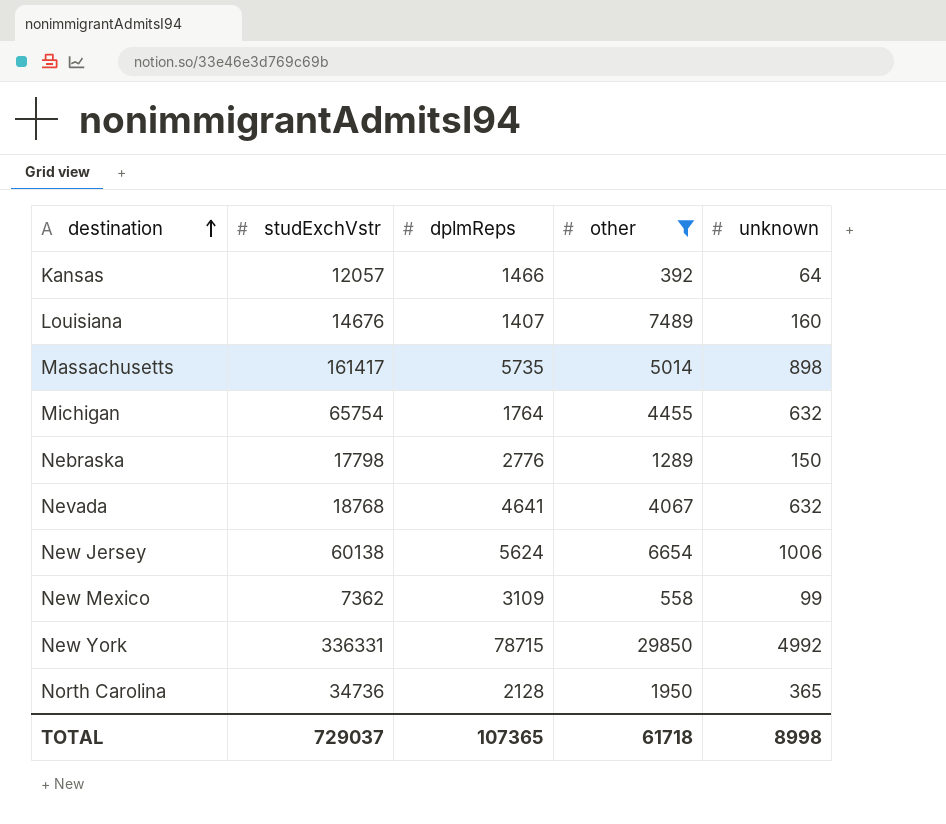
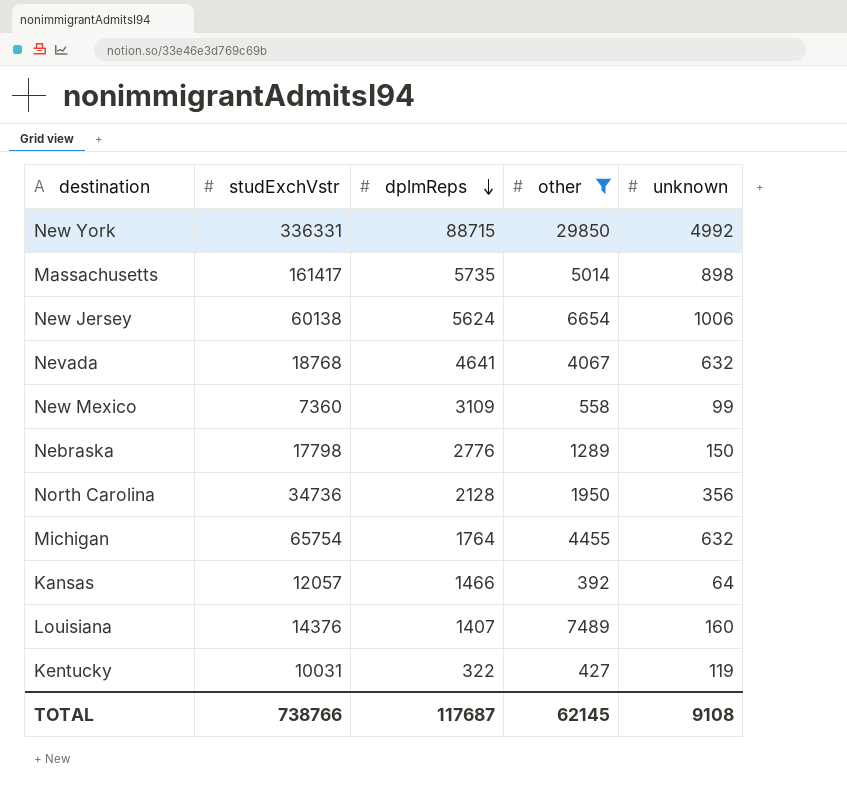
row order: destination ascending -> dplmReps descending
New York | dplmReps: 78715 -> 88715
New Mexico | studExchVstr: 7362 -> 7360
North Carolina | unknown: 365 -> 356
Louisiana | studExchVstr: 14676 -> 14376
row Kentucky: none -> 10031 | 322 | 427 | 119
TOTAL | studExchVstr: 729037 -> 738766
TOTAL | dplmReps: 107365 -> 117687
TOTAL | other: 61718 -> 62145
TOTAL | unknown: 8998 -> 9108

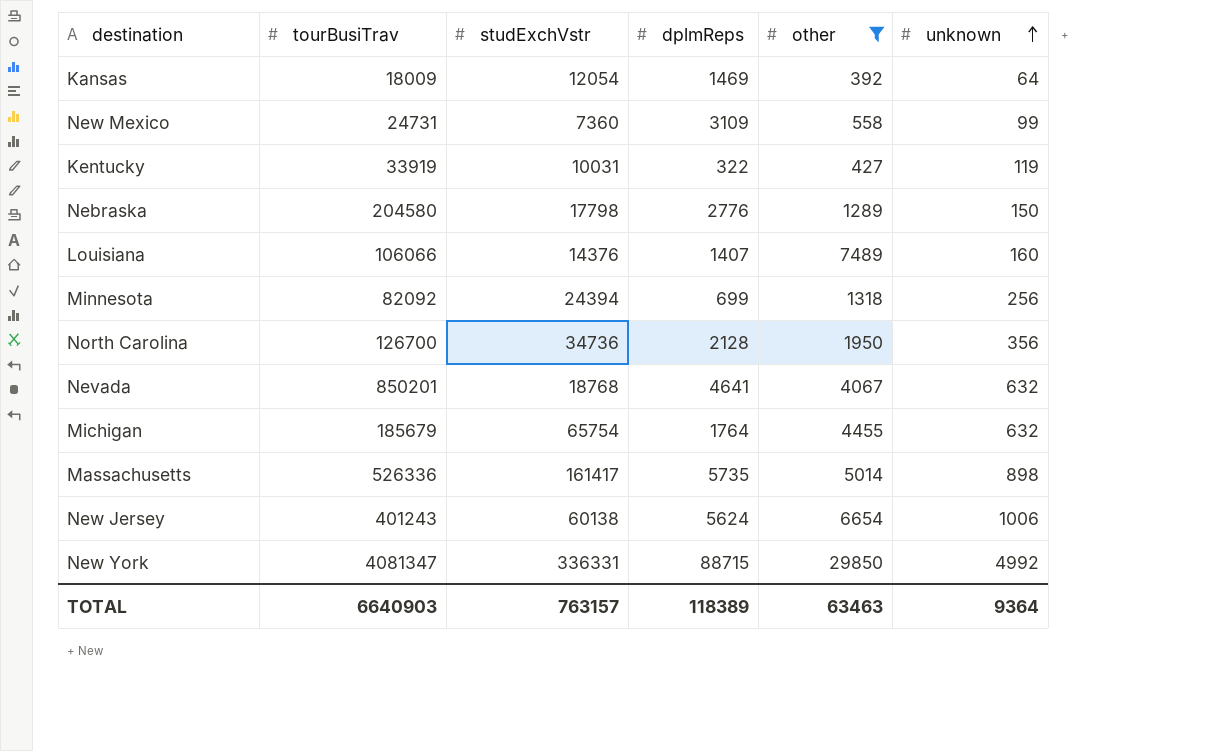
row order: dplmReps descending -> unknown ascending
column tourBusiTrav | position: none -> 2
Kansas | studExchVstr: 12057 -> 12054
Kansas | dplmReps: 1466 -> 1469
row Minnesota: none -> 82092 | 24394 | 699 | 1318 | 256
TOTAL | studExchVstr: 738766 -> 763157
TOTAL | dplmReps: 117687 -> 118389
TOTAL | other: 62145 -> 63463
TOTAL | unknown: 9108 -> 9364

